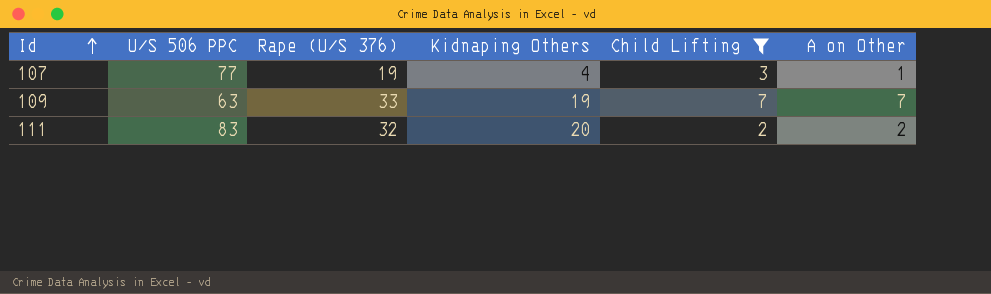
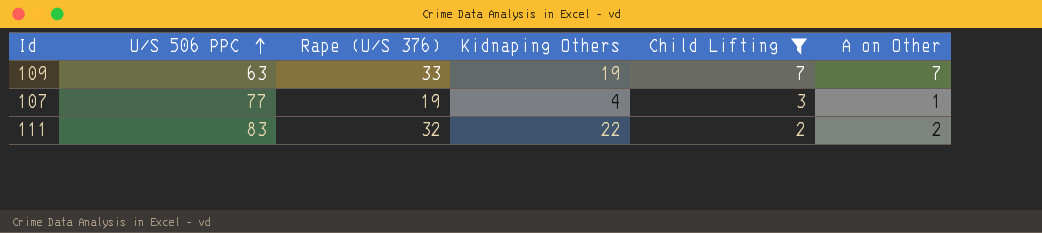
row order: Id ascending -> U/S 506 PPC ascending
111 | Kidnaping Others: 20 -> 22

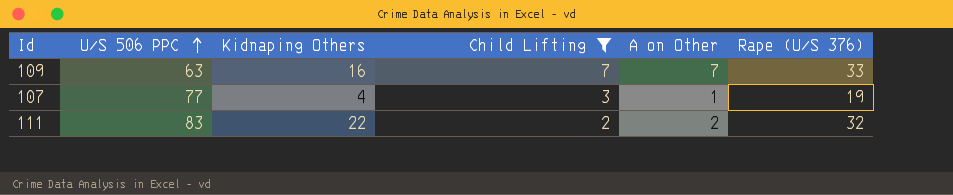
column Rape (U/S 376) | position: 3 -> 6
109 | Kidnaping Others: 19 -> 16

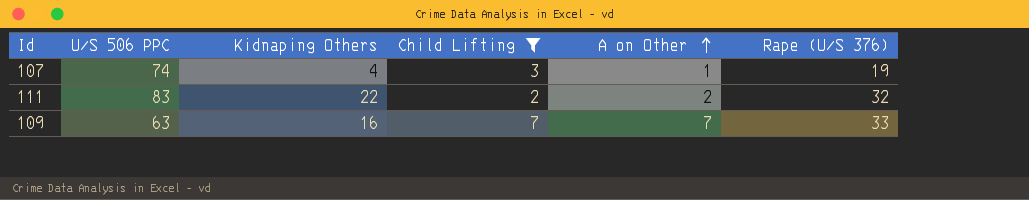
row order: U/S 506 PPC ascending -> A on Other ascending
107 | U/S 506 PPC: 77 -> 74

